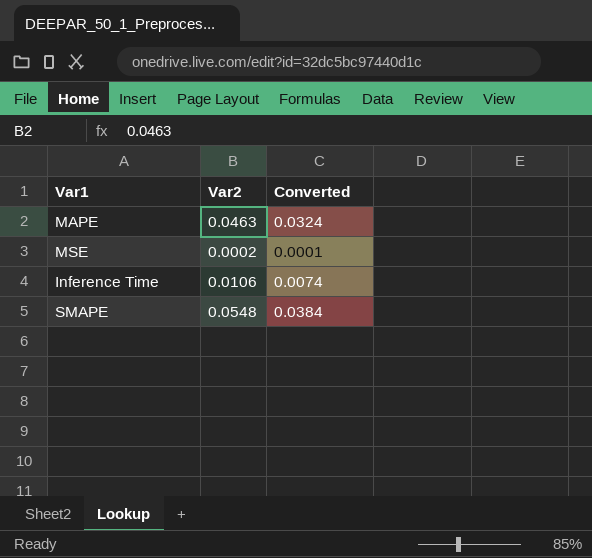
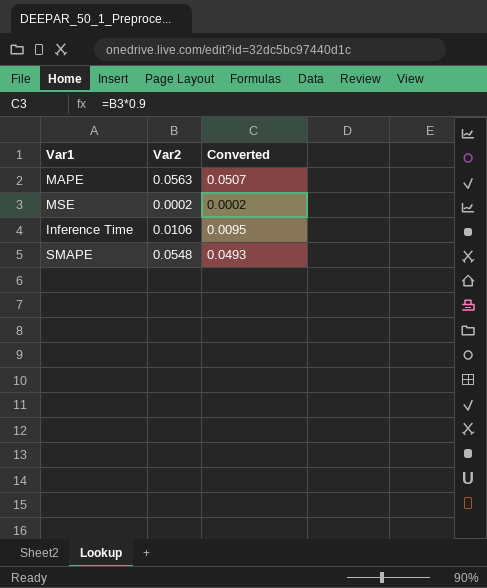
column Converted | formula: [Var2] * 0.7 -> [Var2] * 0.9
MAPE | Var2: 0.0463 -> 0.0563

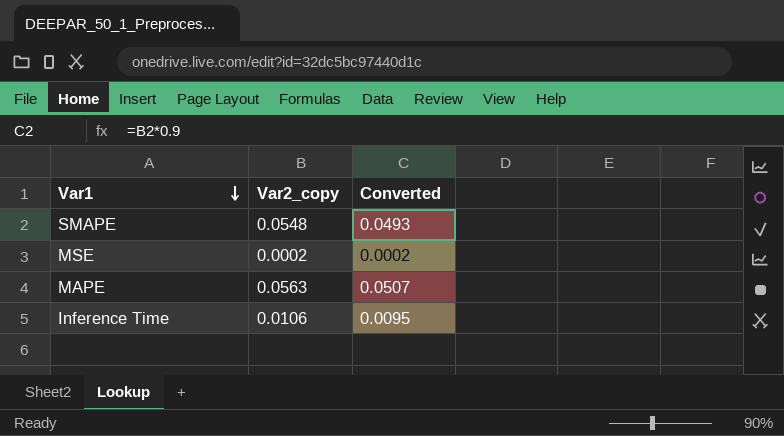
row order: none -> Var1 descending
column name: Var2 -> Var2_copy

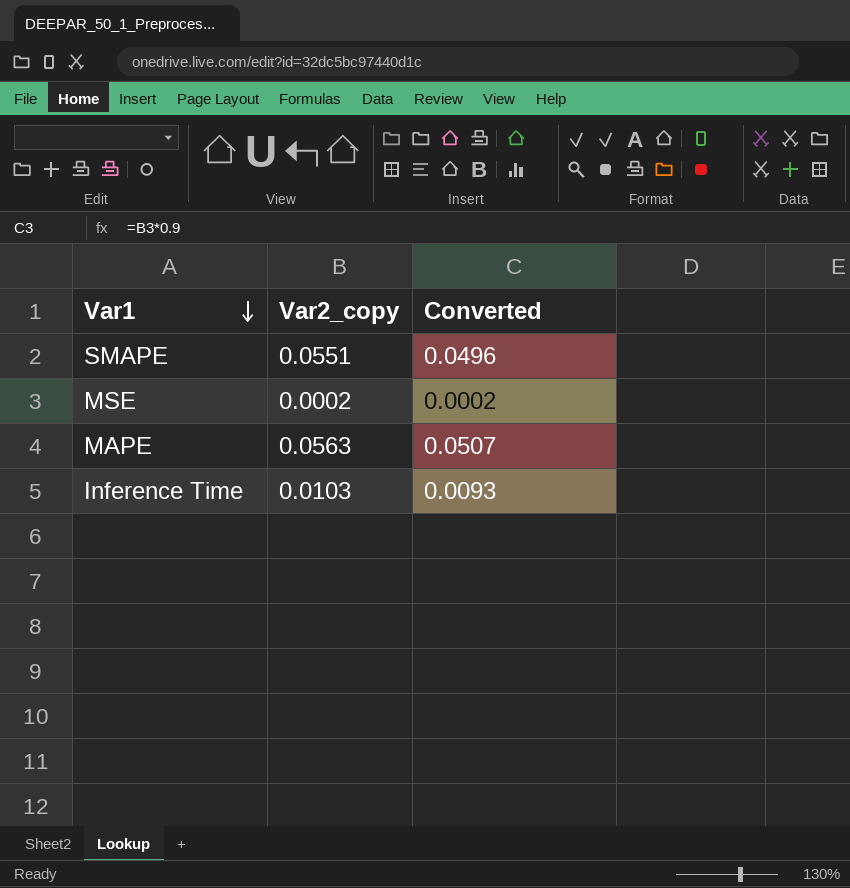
SMAPE | Var2_copy: 0.0548 -> 0.0551
SMAPE | Converted: 0.0493 -> 0.0496
Inference Time | Var2_copy: 0.0106 -> 0.0103
Inference Time | Converted: 0.0095 -> 0.0093

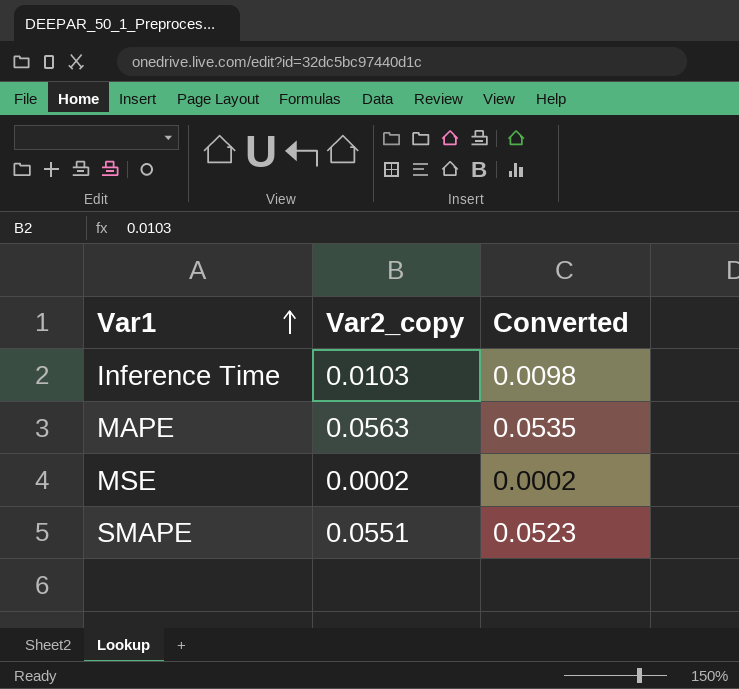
row order: Var1 descending -> Var1 ascending
column Converted | formula: [Var2_copy] * 0.9 -> [Var2_copy] * 0.95

